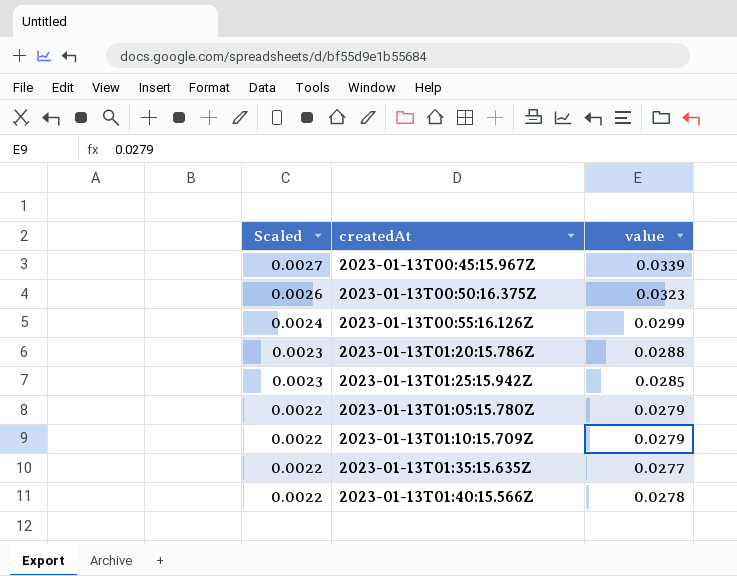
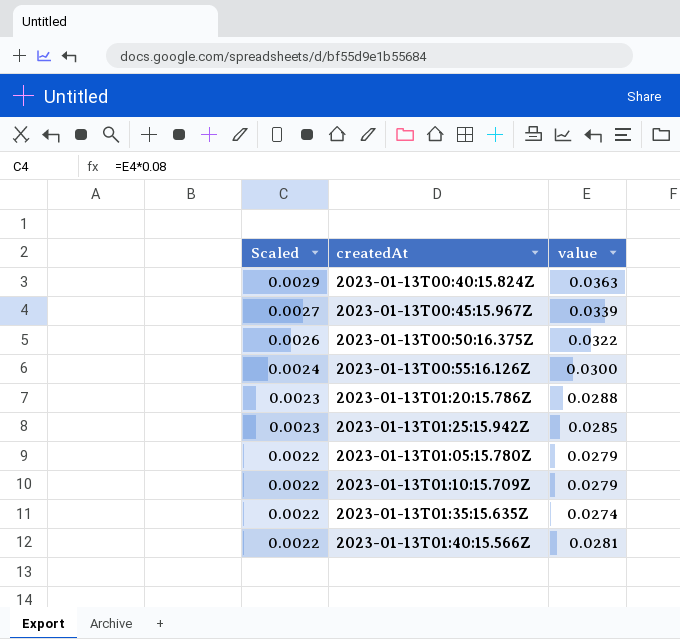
row 2023-01-13T00:40:15.824Z: none -> 0.0029 | 0.0363
2023-01-13T00:50:16.375Z | value: 0.0323 -> 0.0322
2023-01-13T00:55:16.126Z | value: 0.0299 -> 0.0300
2023-01-13T01:35:15.635Z | value: 0.0277 -> 0.0274
2023-01-13T01:40:15.566Z | value: 0.0278 -> 0.0281

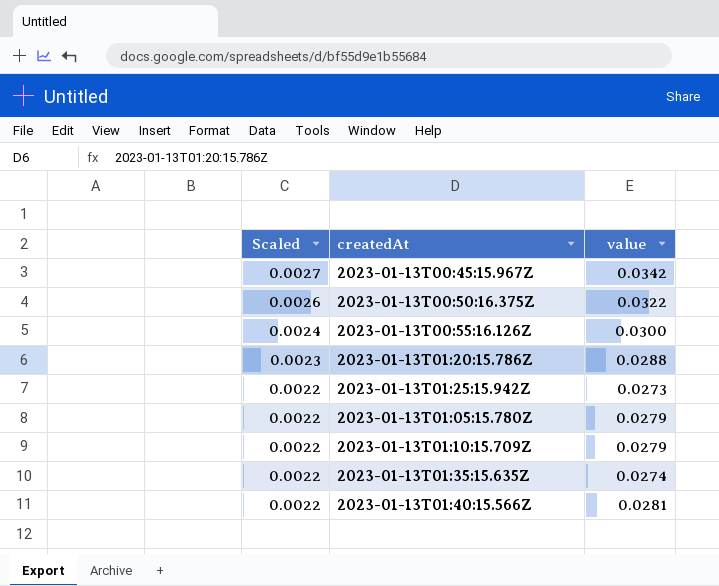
row 2023-01-13T00:40:15.824Z: 0.0029 | 0.0363 -> none
2023-01-13T00:45:15.967Z | value: 0.0339 -> 0.0342
2023-01-13T01:25:15.942Z | Scaled: 0.0023 -> 0.0022
2023-01-13T01:25:15.942Z | value: 0.0285 -> 0.0273

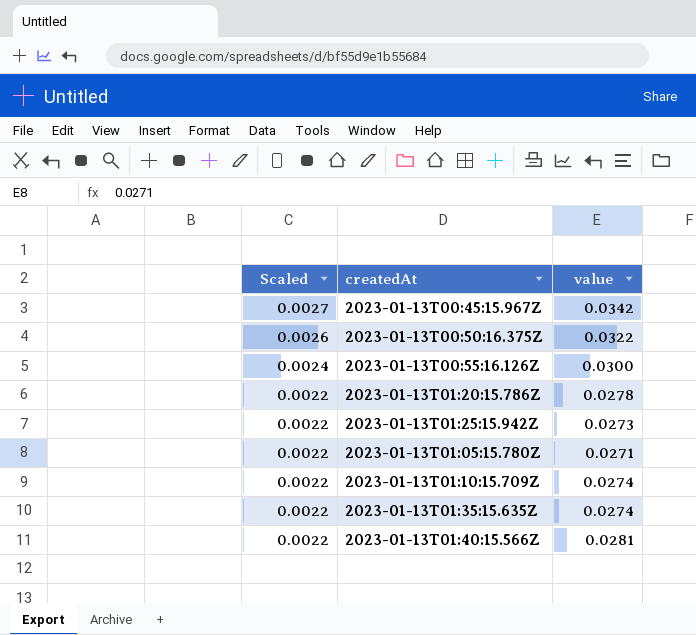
2023-01-13T01:20:15.786Z | Scaled: 0.0023 -> 0.0022
2023-01-13T01:20:15.786Z | value: 0.0288 -> 0.0278
2023-01-13T01:05:15.780Z | value: 0.0279 -> 0.0271
2023-01-13T01:10:15.709Z | value: 0.0279 -> 0.0274

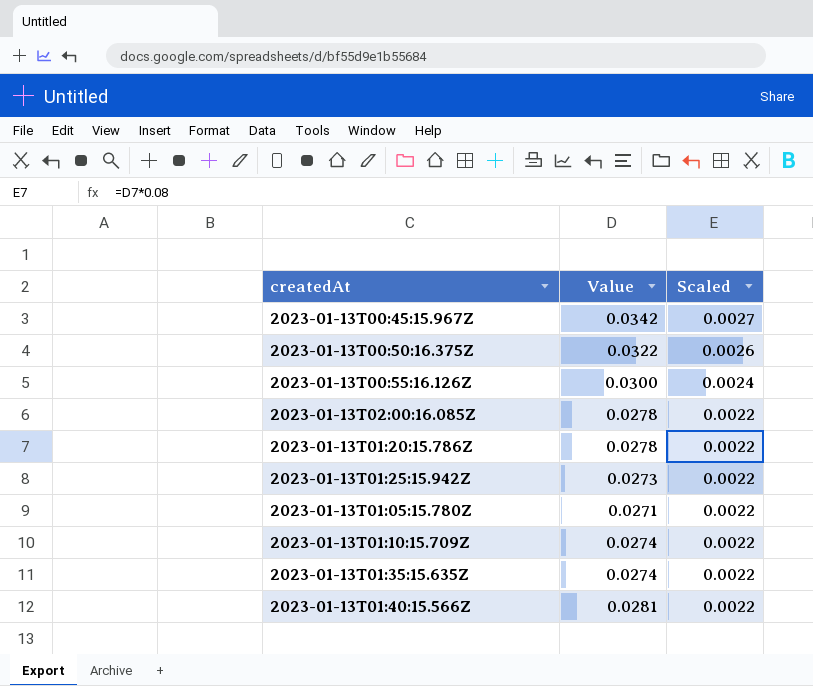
column name: value -> Value
column Scaled | position: 1 -> 3
row 2023-01-13T02:00:16.085Z: none -> 0.0278 | 0.0022

